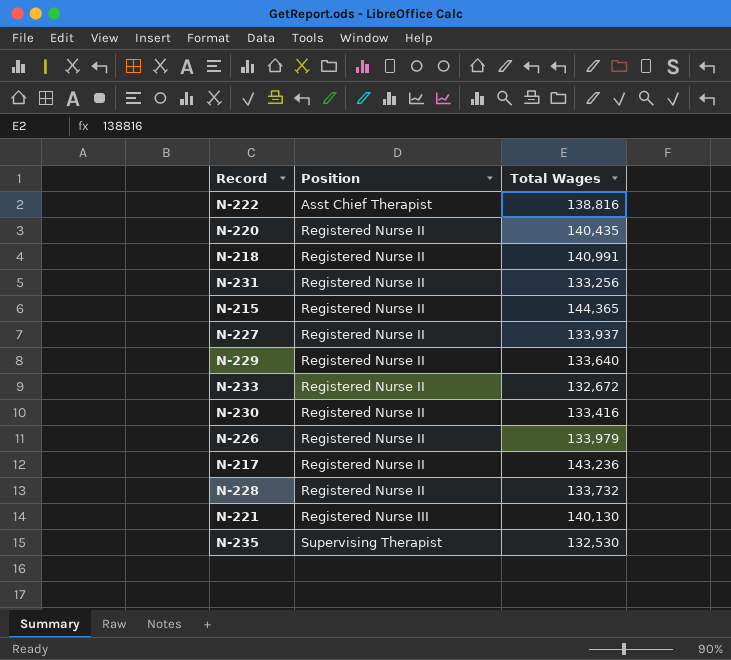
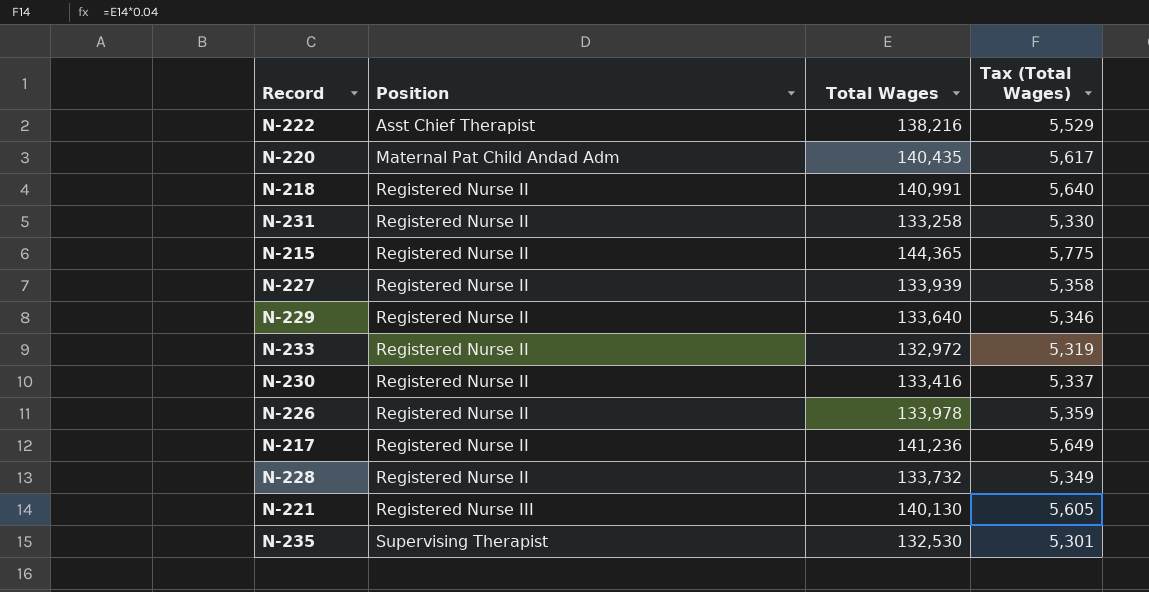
column Tax (Total Wages) | formula: none -> [Total Wages] * 0.04
N-222 | Total Wages: 138,816 -> 138,216
N-220 | Position: Registered Nurse II -> Maternal Pat Child Andad Adm
N-231 | Total Wages: 133,256 -> 133,258
N-227 | Total Wages: 133,937 -> 133,939
N-233 | Total Wages: 132,672 -> 132,972
N-226 | Total Wages: 133,979 -> 133,978
N-217 | Total Wages: 143,236 -> 141,236

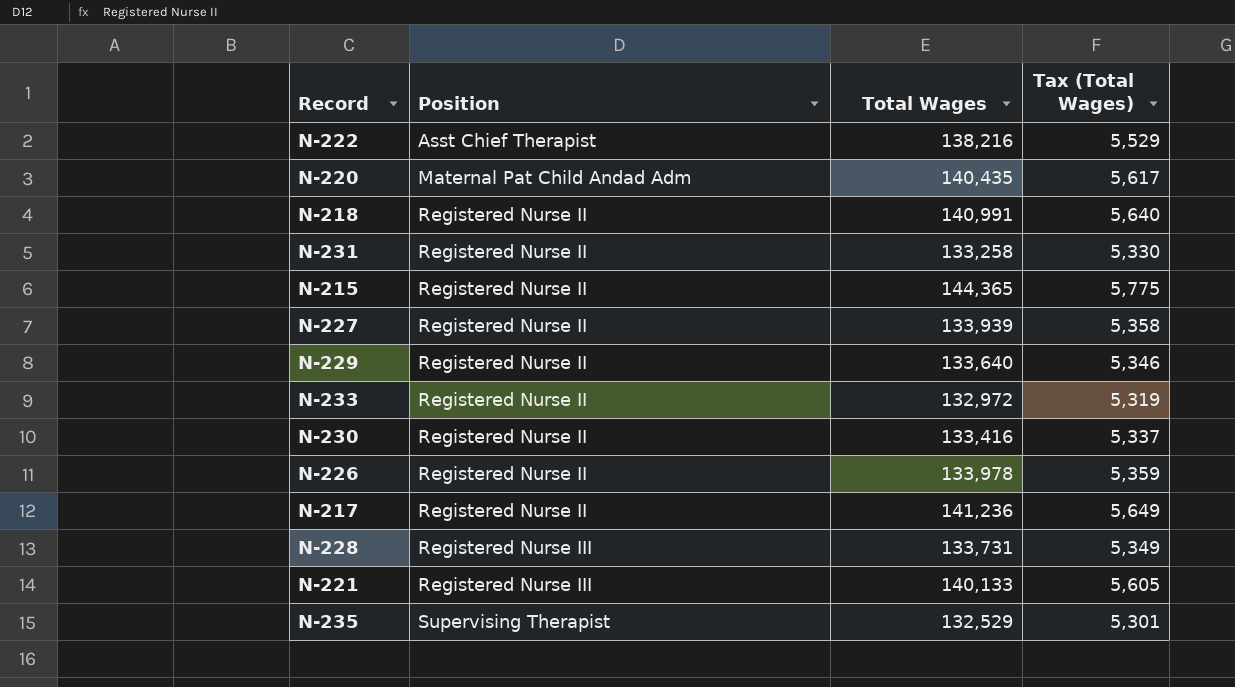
N-228 | Position: Registered Nurse II -> Registered Nurse III
N-228 | Total Wages: 133,732 -> 133,731
N-221 | Total Wages: 140,130 -> 140,133
N-235 | Total Wages: 132,530 -> 132,529

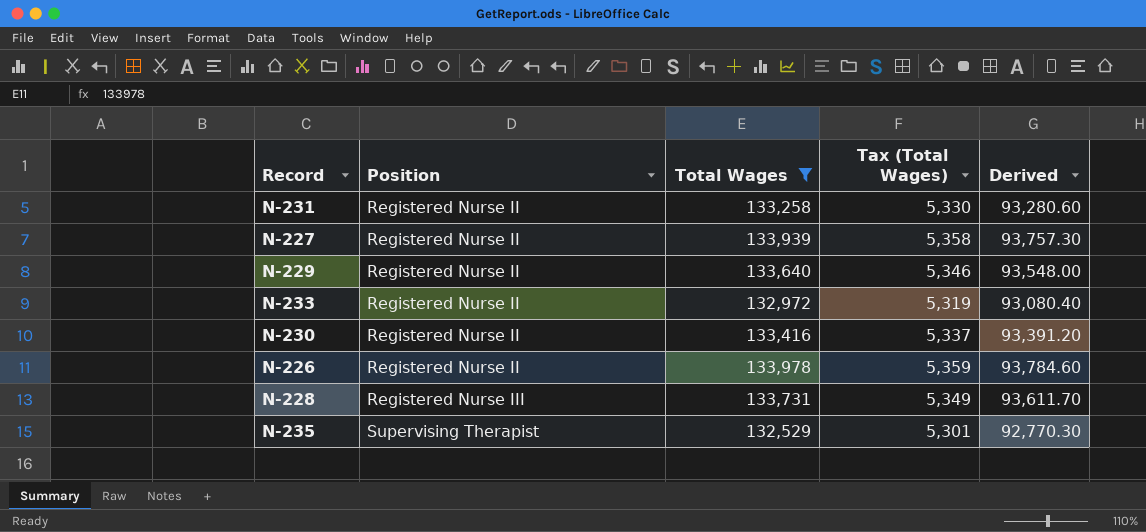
filter: none -> Total Wages <= 133,978
column Derived | formula: none -> [Total Wages] * 0.7

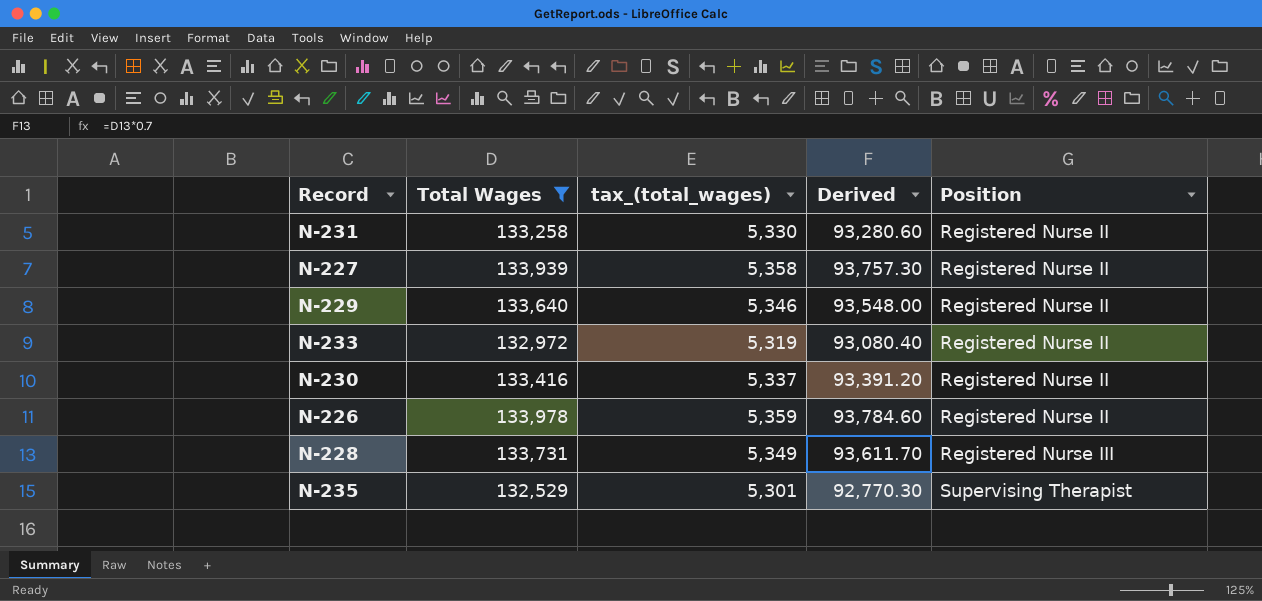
column name: Tax (Total Wages) -> tax_(total_wages)
column Position | position: 2 -> 5

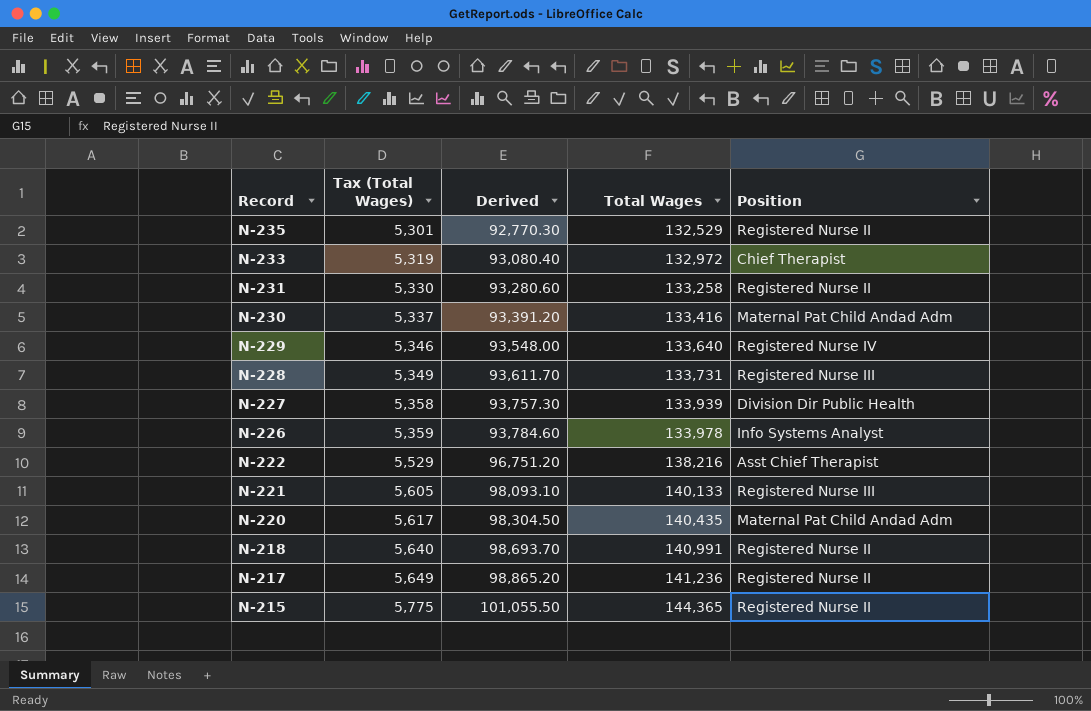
filter: Total Wages <= 133,978 -> none
row order: Position ascending -> Record descending
column name: tax_(total_wages) -> Tax (Total Wages)
column Total Wages | position: 2 -> 4
N-235 | Position: Supervising Therapist -> Registered Nurse II
N-233 | Position: Registered Nurse II -> Chief Therapist
N-230 | Position: Registered Nurse II -> Maternal Pat Child Andad Adm
N-229 | Position: Registered Nurse II -> Registered Nurse IV
N-227 | Position: Registered Nurse II -> Division Dir Public Health
N-226 | Position: Registered Nurse II -> Info Systems Analyst

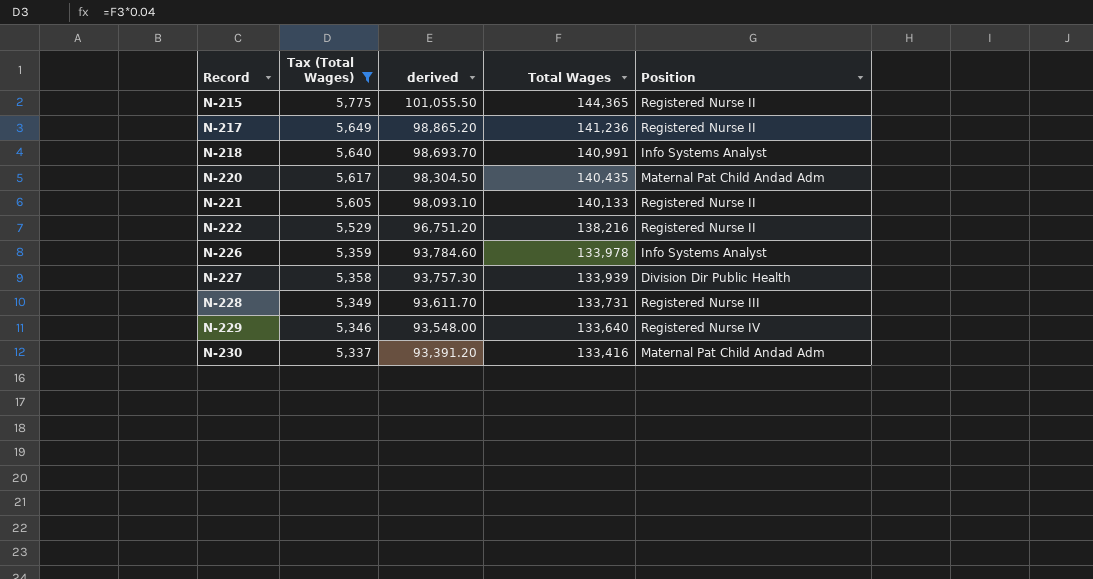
filter: none -> Tax (Total Wages) >= 5,337
row order: Record descending -> Record ascending
column name: Derived -> derived
N-218 | Position: Registered Nurse II -> Info Systems Analyst
N-221 | Position: Registered Nurse III -> Registered Nurse II
N-222 | Position: Asst Chief Therapist -> Registered Nurse II

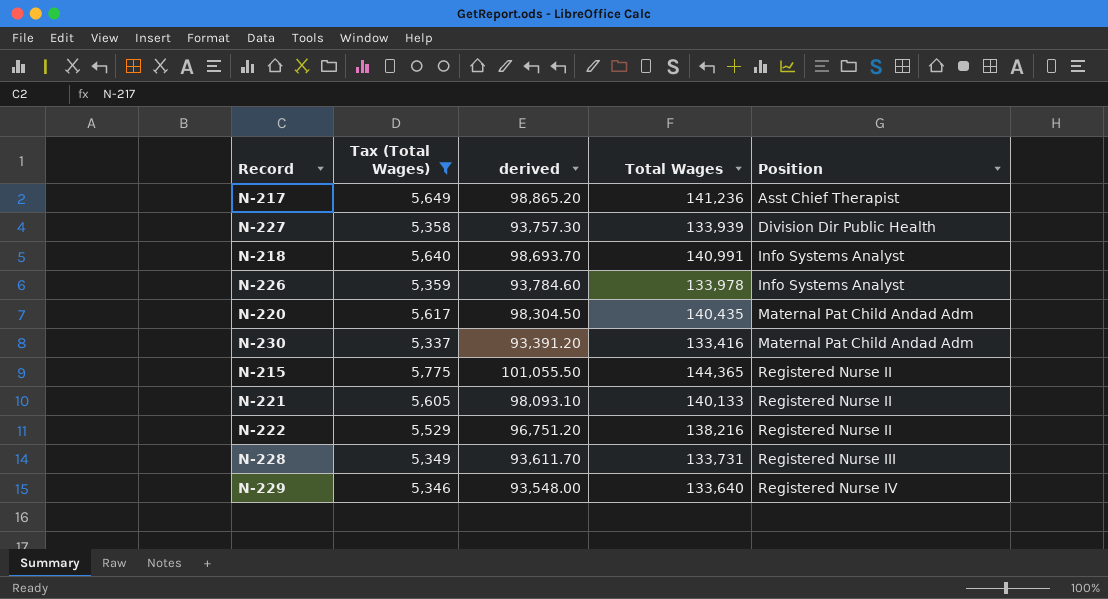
row order: Record ascending -> Position ascending
N-217 | Position: Registered Nurse II -> Asst Chief Therapist

